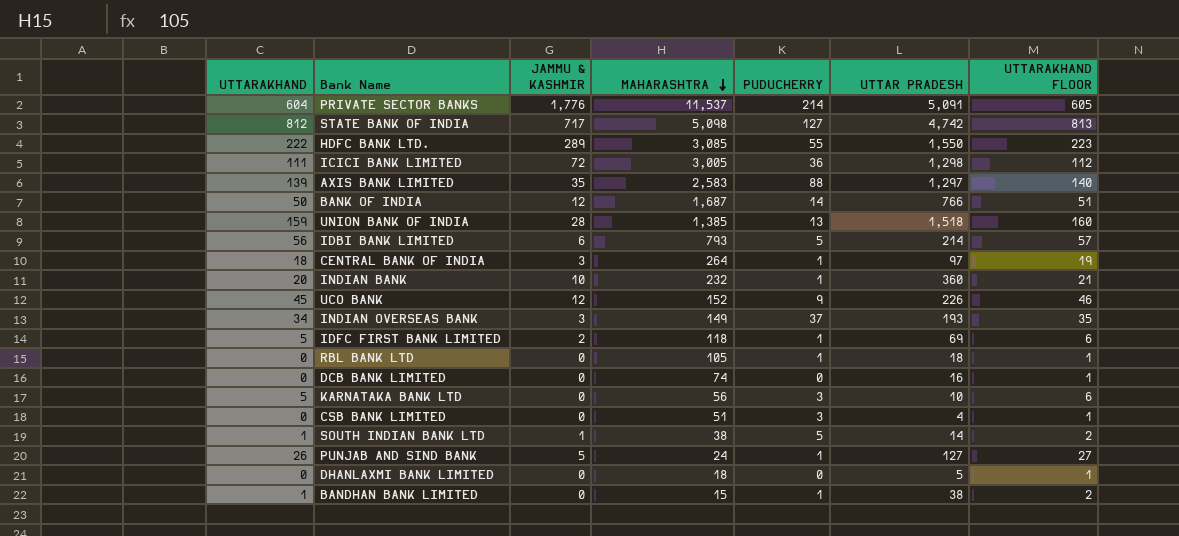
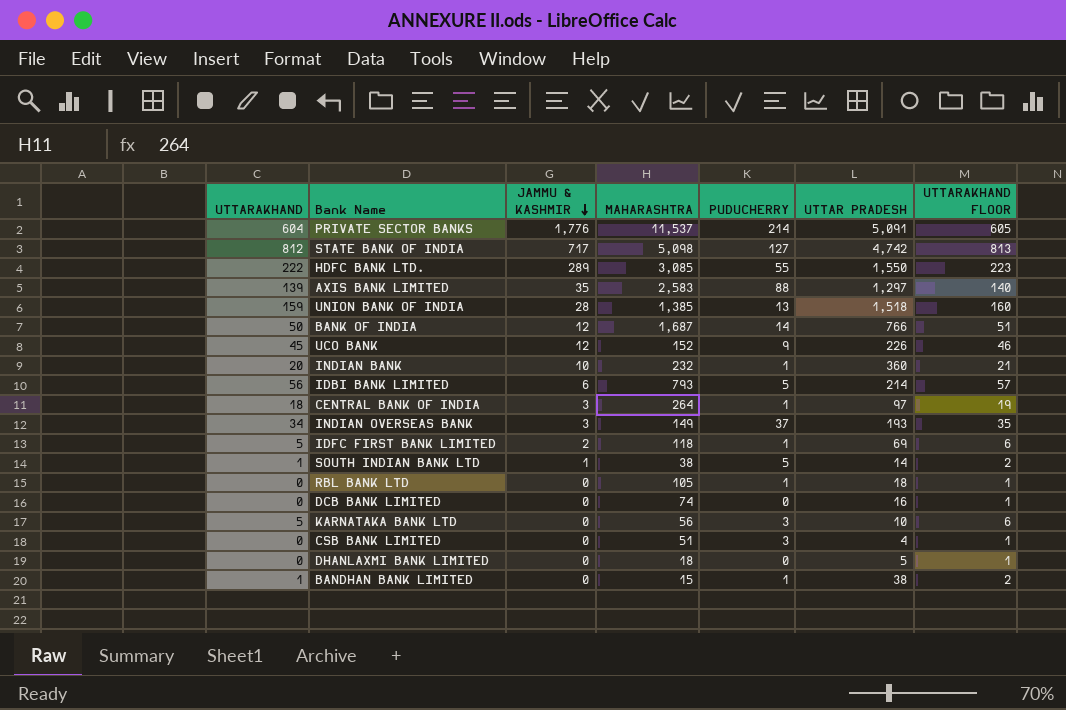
row order: MAHARASHTRA descending -> JAMMU & KASHMIR descending
row ICICI BANK LIMITED: 111 | 72 | 3,005 | 36 | 1,298 | 112 -> none
row PUNJAB AND SIND BANK: 26 | 5 | 24 | 1 | 127 | 27 -> none

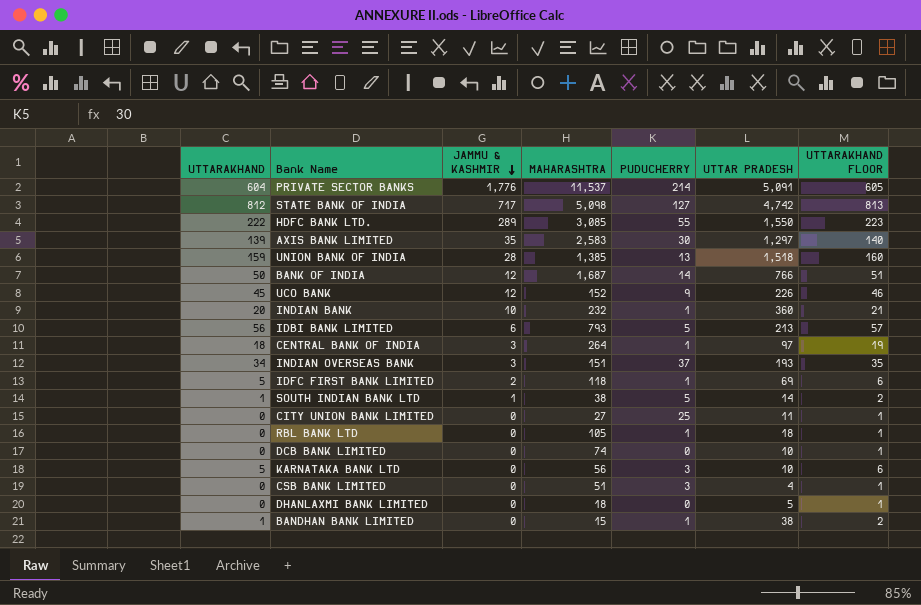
AXIS BANK LIMITED | PUDUCHERRY: 88 -> 30
IDBI BANK LIMITED | UTTAR PRADESH: 214 -> 213
INDIAN OVERSEAS BANK | MAHARASHTRA: 149 -> 151
row CITY UNION BANK LIMITED: none -> 0 | 0 | 27 | 25 | 11 | 1
DCB BANK LIMITED | UTTAR PRADESH: 16 -> 10

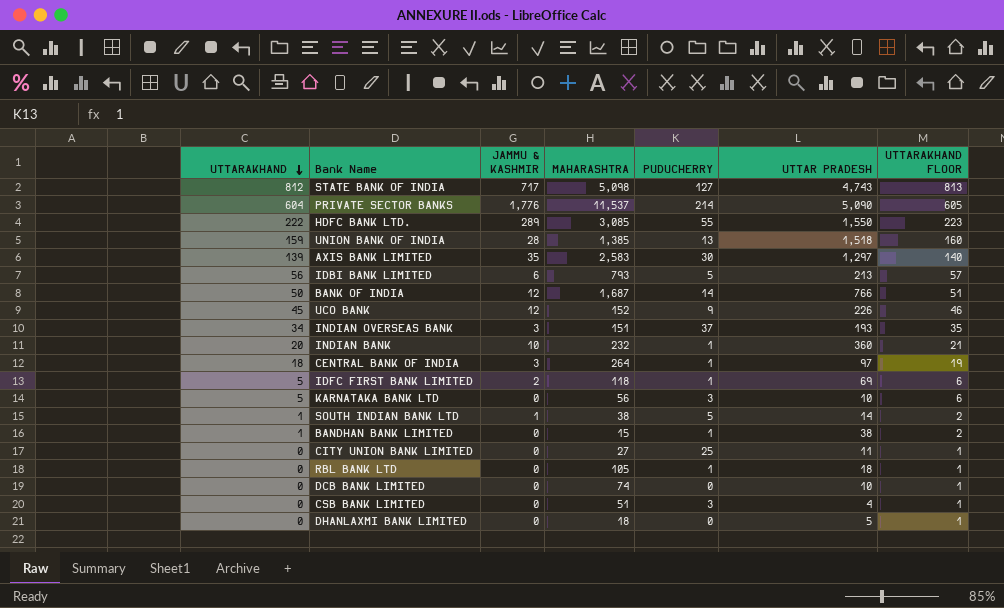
row order: JAMMU & KASHMIR descending -> UTTARAKHAND descending
STATE BANK OF INDIA | UTTAR PRADESH: 4,742 -> 4,743
PRIVATE SECTOR BANKS | UTTAR PRADESH: 5,091 -> 5,090

